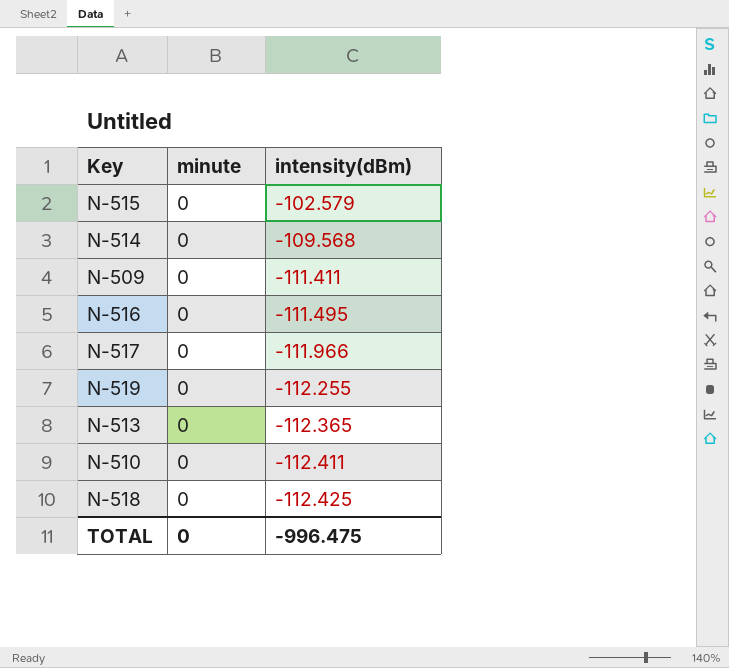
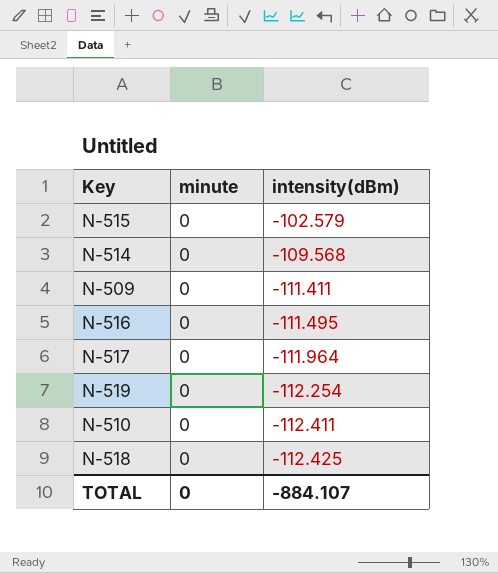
row N-513: 0 | -112.365 -> none
N-517 | intensity(dBm): -111.966 -> -111.964
N-519 | intensity(dBm): -112.255 -> -112.254
TOTAL | intensity(dBm): -996.475 -> -884.107

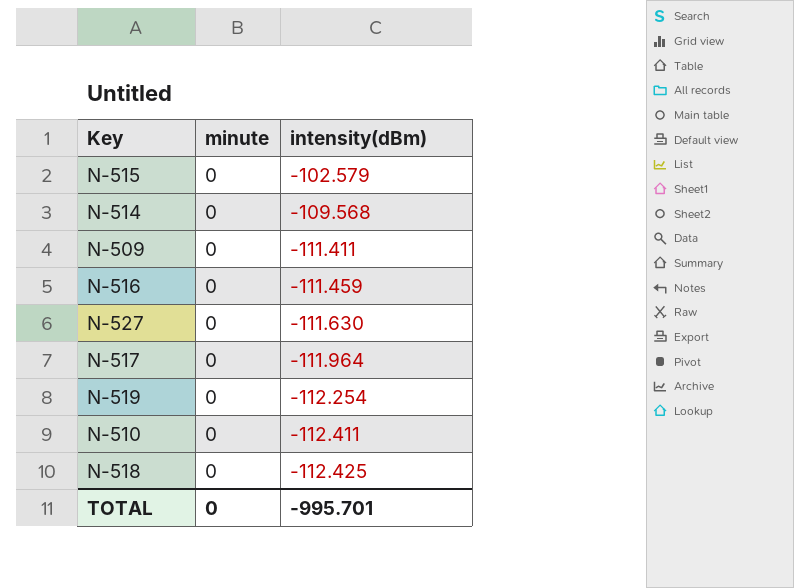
N-516 | intensity(dBm): -111.495 -> -111.459
row N-527: none -> 0 | -111.630
TOTAL | intensity(dBm): -884.107 -> -995.701

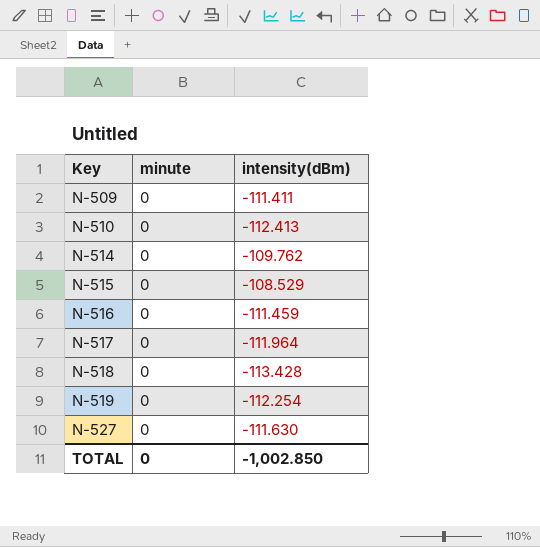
row order: intensity(dBm) descending -> Key ascending
N-510 | intensity(dBm): -112.411 -> -112.413
N-514 | intensity(dBm): -109.568 -> -109.762
N-515 | intensity(dBm): -102.579 -> -108.529
N-518 | intensity(dBm): -112.425 -> -113.428
TOTAL | intensity(dBm): -995.701 -> -1,002.850

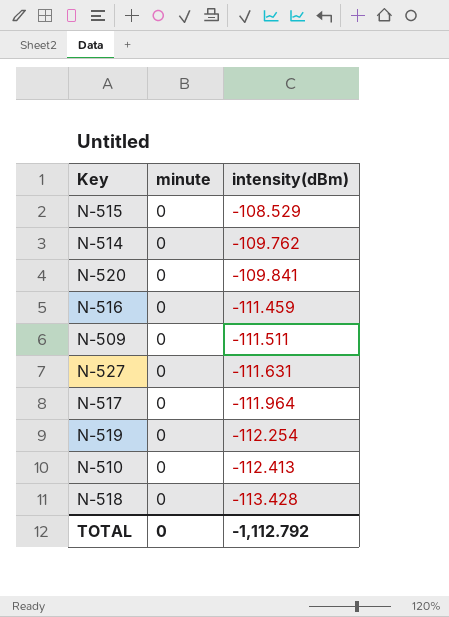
row order: Key ascending -> intensity(dBm) descending
row N-520: none -> 0 | -109.841
N-509 | intensity(dBm): -111.411 -> -111.511
N-527 | intensity(dBm): -111.630 -> -111.631
TOTAL | intensity(dBm): -1,002.850 -> -1,112.792

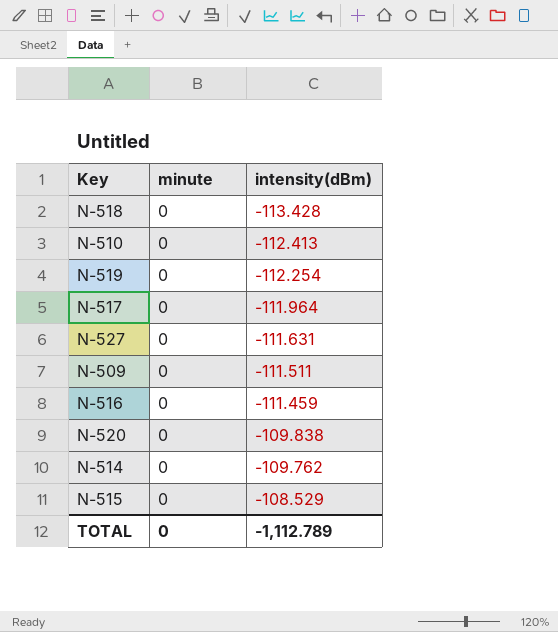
row order: intensity(dBm) descending -> intensity(dBm) ascending
N-520 | intensity(dBm): -109.841 -> -109.838
TOTAL | intensity(dBm): -1,112.792 -> -1,112.789

